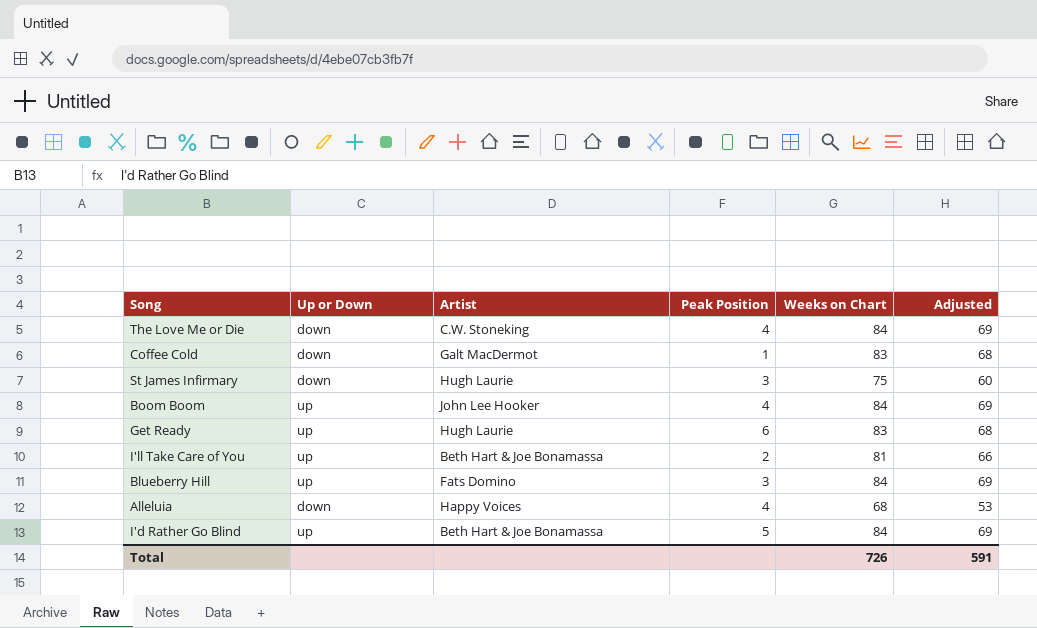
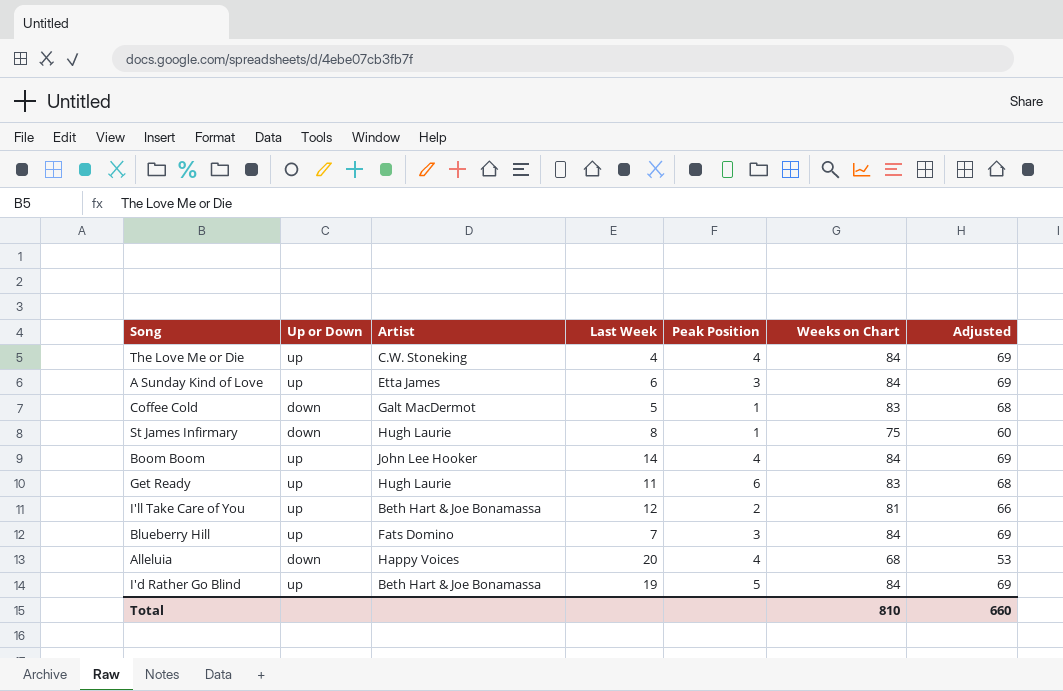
column Last Week | position: none -> 4
The Love Me or Die | Up or Down: down -> up
row A Sunday Kind of Love: none -> up | Etta James | 6 | 3 | 84 | 69
St James Infirmary | Peak Position: 3 -> 1
Total | Weeks on Chart: 726 -> 810
Total | Adjusted: 591 -> 660

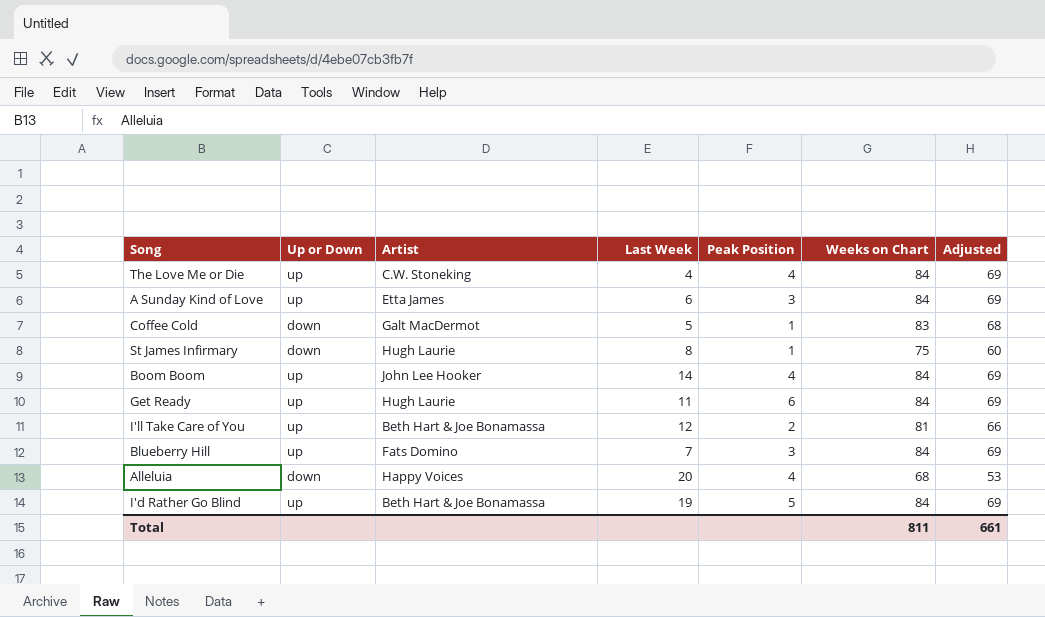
Get Ready | Weeks on Chart: 83 -> 84
Get Ready | Adjusted: 68 -> 69
Total | Weeks on Chart: 810 -> 811
Total | Adjusted: 660 -> 661

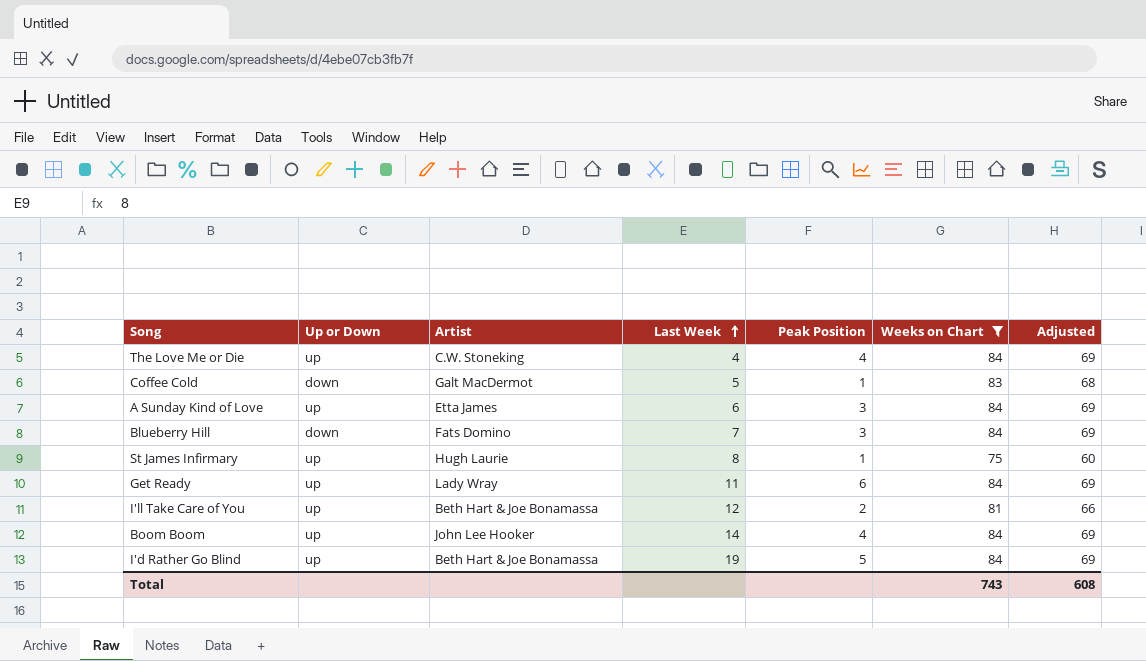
filter: none -> Weeks on Chart != 68
row order: none -> Last Week ascending
Blueberry Hill | Up or Down: up -> down
St James Infirmary | Up or Down: down -> up
Get Ready | Artist: Hugh Laurie -> Lady Wray
Total | Weeks on Chart: 811 -> 743
Total | Adjusted: 661 -> 608

